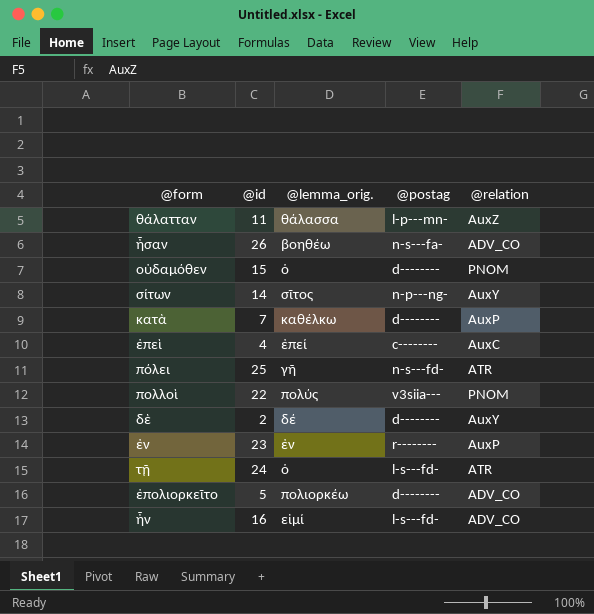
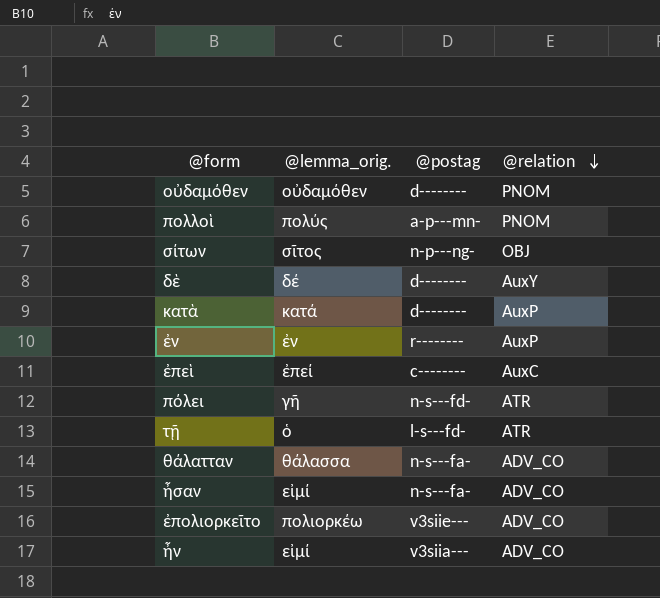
row order: none -> @relation descending
column @id | position: 2 -> none
οὐδαμόθεν | @lemma_orig.: ὁ -> οὐδαμόθεν
πολλοὶ | @postag: v3siia--- -> a-p---mn-
σίτων | @relation: AuxY -> OBJ
κατὰ | @lemma_orig.: καθέλκω -> κατά
θάλατταν | @postag: l-p---mn- -> n-s---fa-
θάλατταν | @relation: AuxZ -> ADV_CO
ἦσαν | @lemma_orig.: βοηθέω -> εἰμί
ἐπολιορκεῖτο | @postag: d-------- -> v3siie---
ἦν | @postag: l-s---fd- -> v3siia---

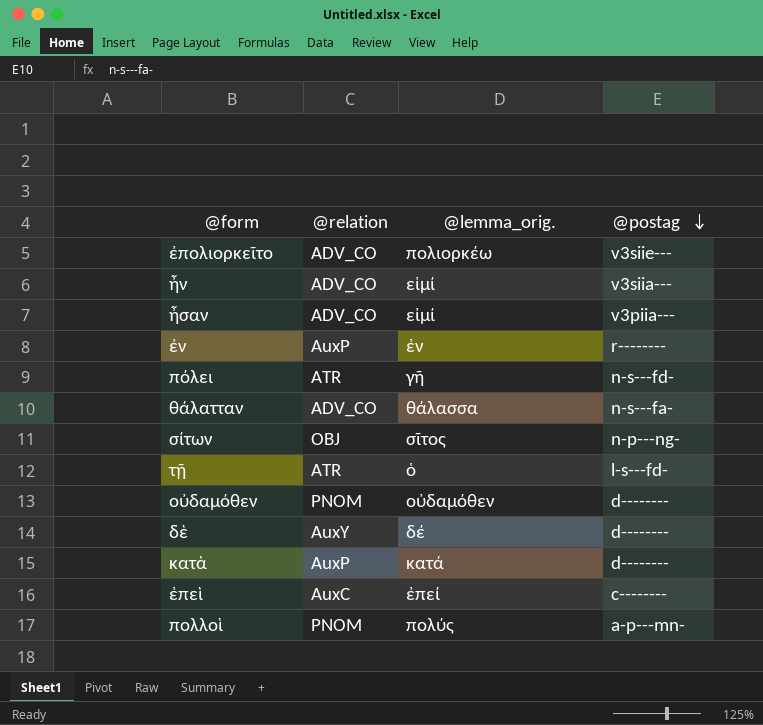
row order: @relation descending -> @postag descending
column @relation | position: 4 -> 2
ἦσαν | @postag: n-s---fa- -> v3piia---

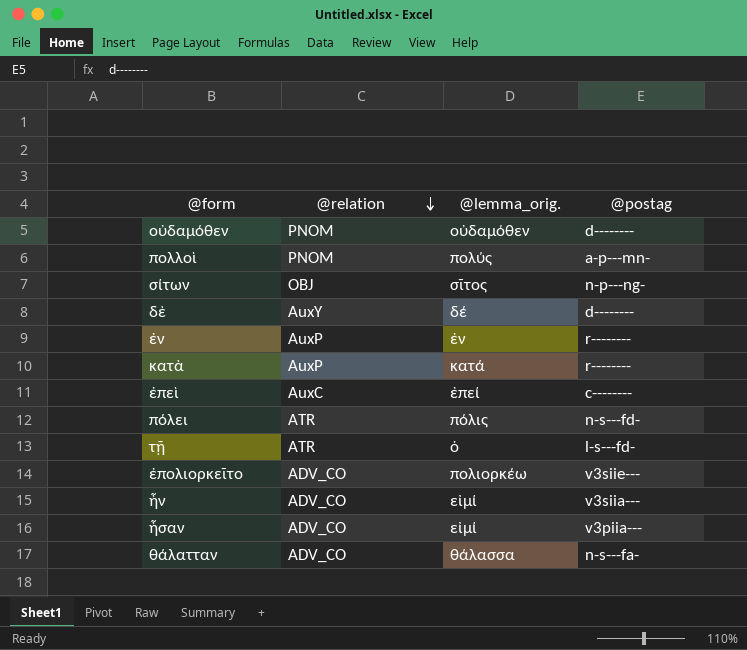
row order: @postag descending -> @relation descending
κατὰ | @postag: d-------- -> r--------
πόλει | @lemma_orig.: γῆ -> πόλις

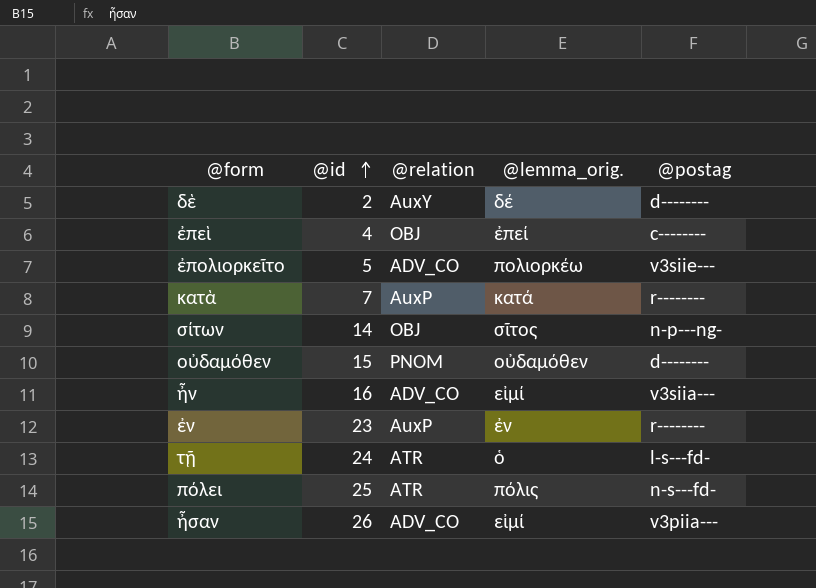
row order: @relation descending -> @id ascending
column @id | position: none -> 2
row πολλοὶ: PNOM | πολύς | a-p---mn- -> none
row θάλατταν: ADV_CO | θάλασσα | n-s---fa- -> none
ἐπεὶ | @relation: AuxC -> OBJ

